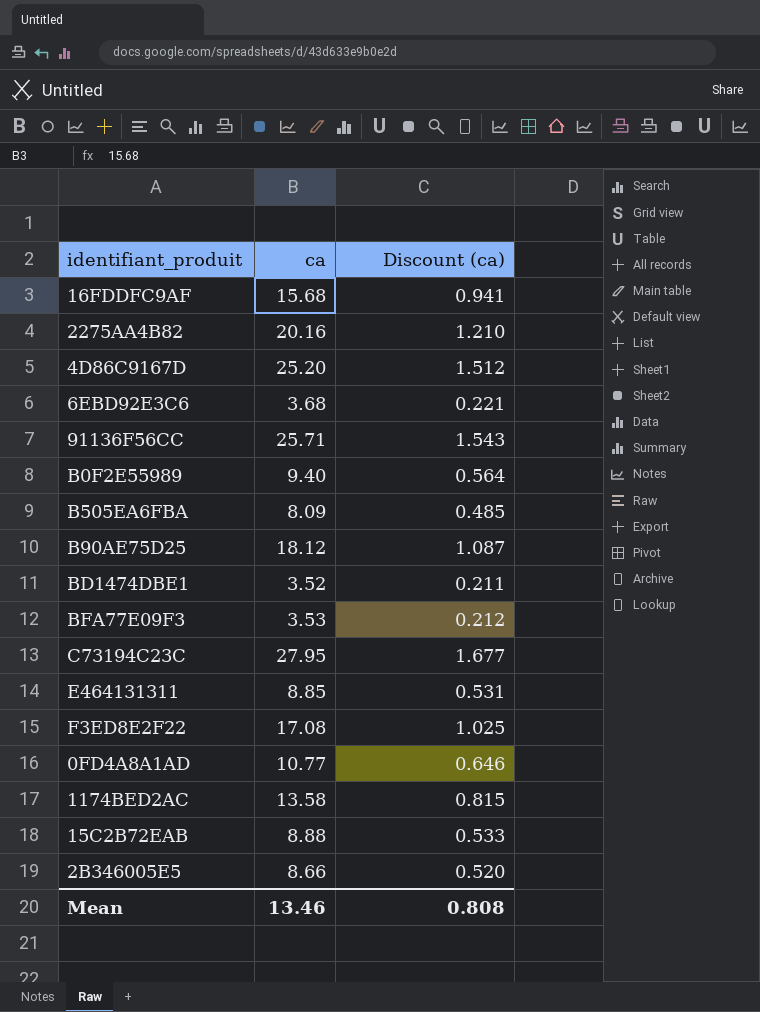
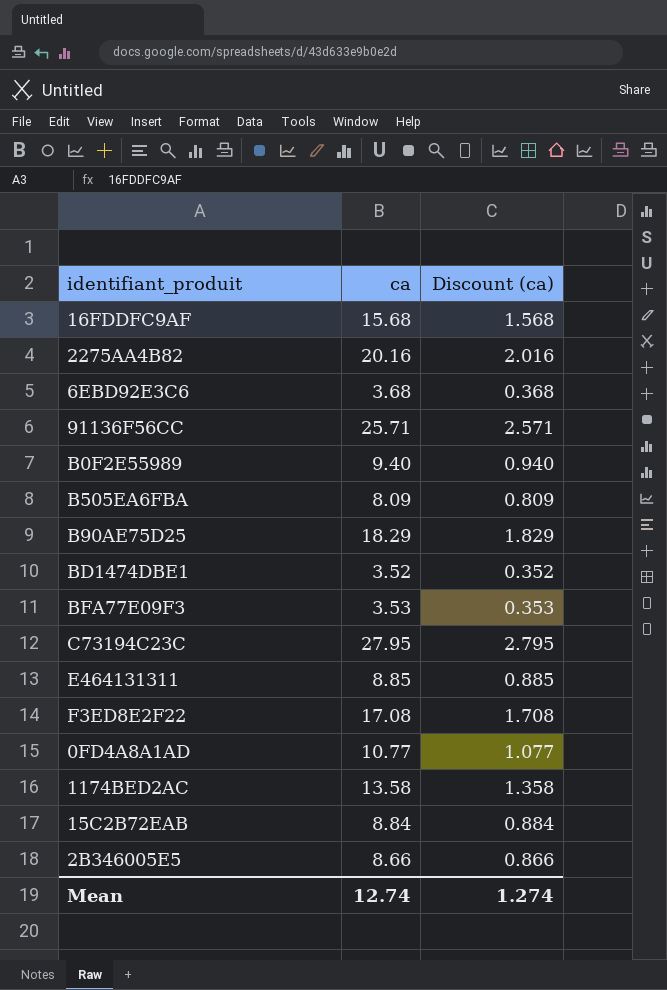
column Discount (ca) | formula: [ca] * 0.06 -> [ca] * 0.1
row 4D86C9167D: 25.20 | 1.512 -> none
B90AE75D25 | ca: 18.12 -> 18.29
15C2B72EAB | ca: 8.88 -> 8.84
Mean | ca: 13.46 -> 12.74
Mean | Discount (ca): 0.808 -> 1.274

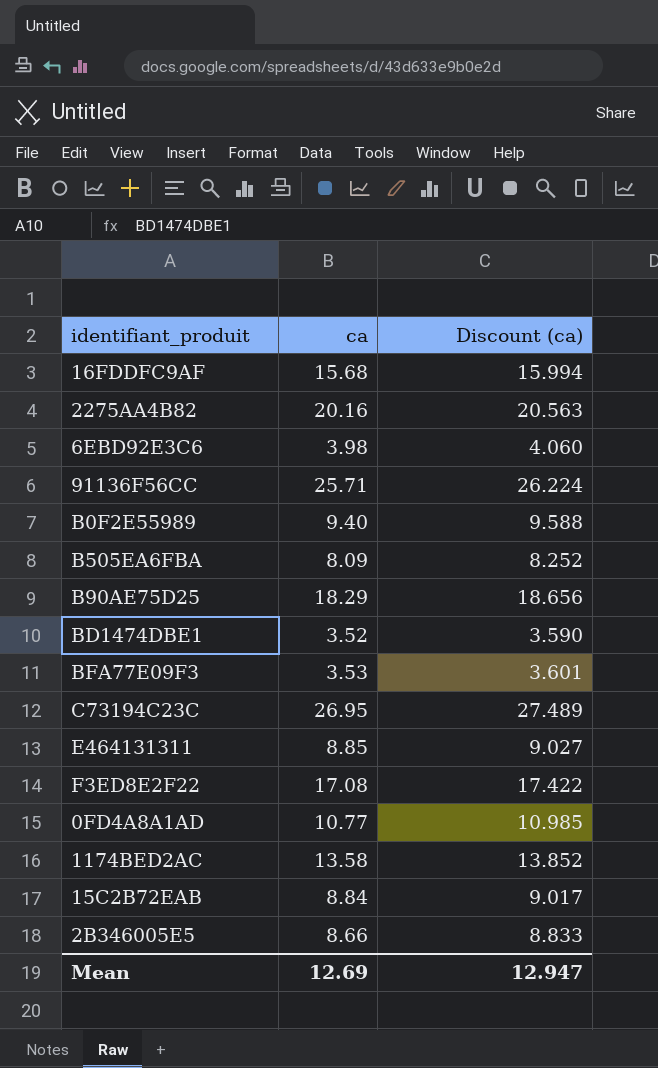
column Discount (ca) | formula: [ca] * 0.1 -> [ca] * 1.02
6EBD92E3C6 | ca: 3.68 -> 3.98
C73194C23C | ca: 27.95 -> 26.95
Mean | ca: 12.74 -> 12.69
Mean | Discount (ca): 1.274 -> 12.947

